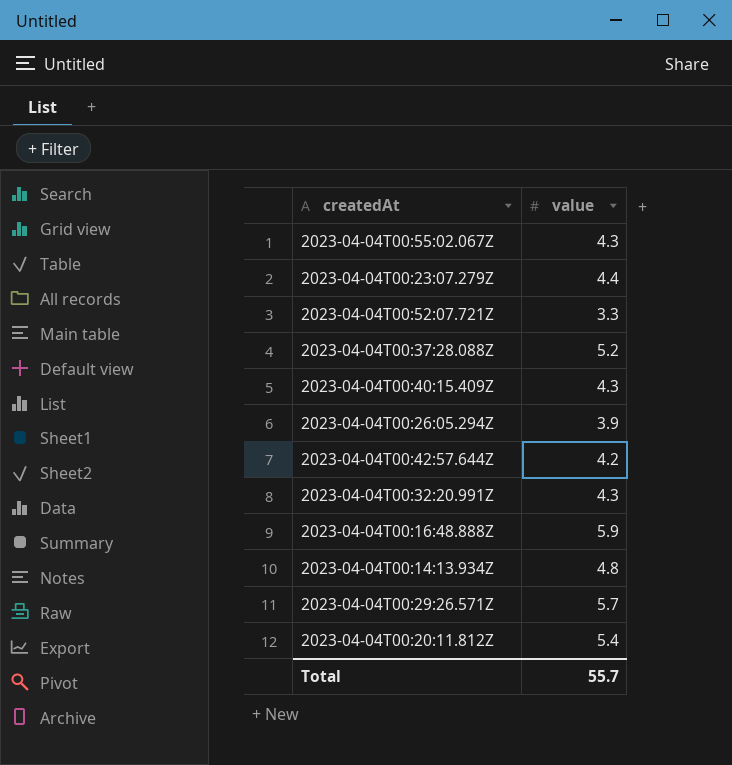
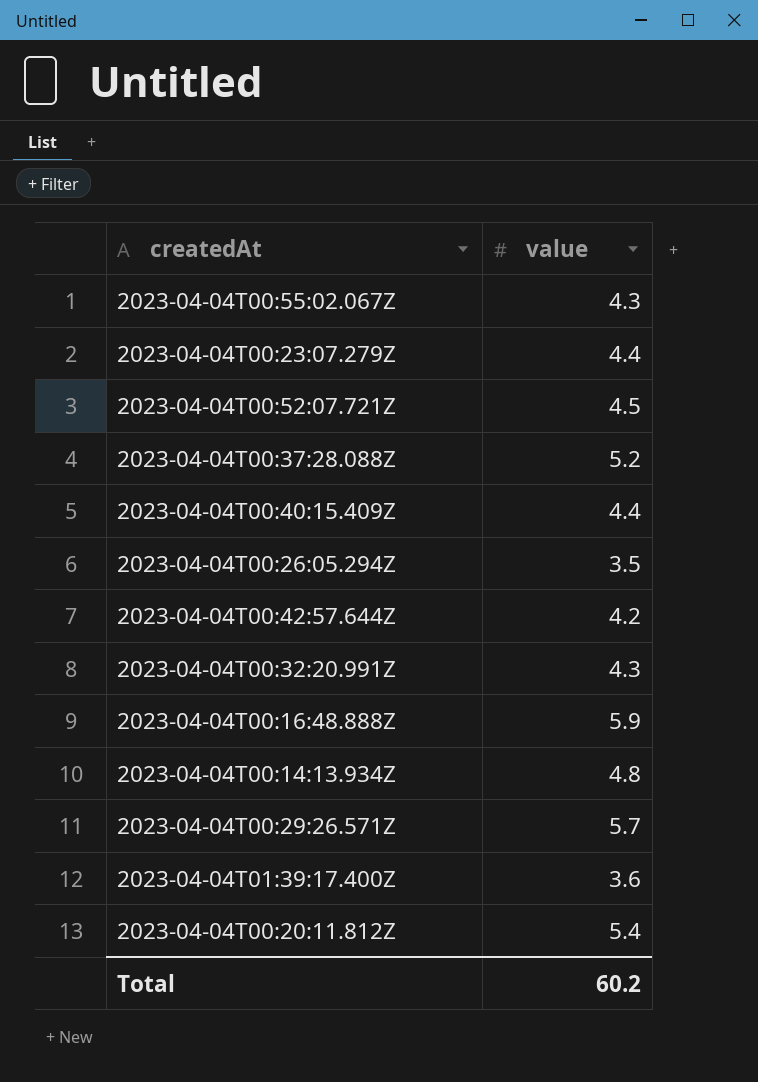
2023-04-04T00:52:07.721Z | value: 3.3 -> 4.5
2023-04-04T00:40:15.409Z | value: 4.3 -> 4.4
2023-04-04T00:26:05.294Z | value: 3.9 -> 3.5
row 2023-04-04T01:39:17.400Z: none -> 3.6
Total | value: 55.7 -> 60.2

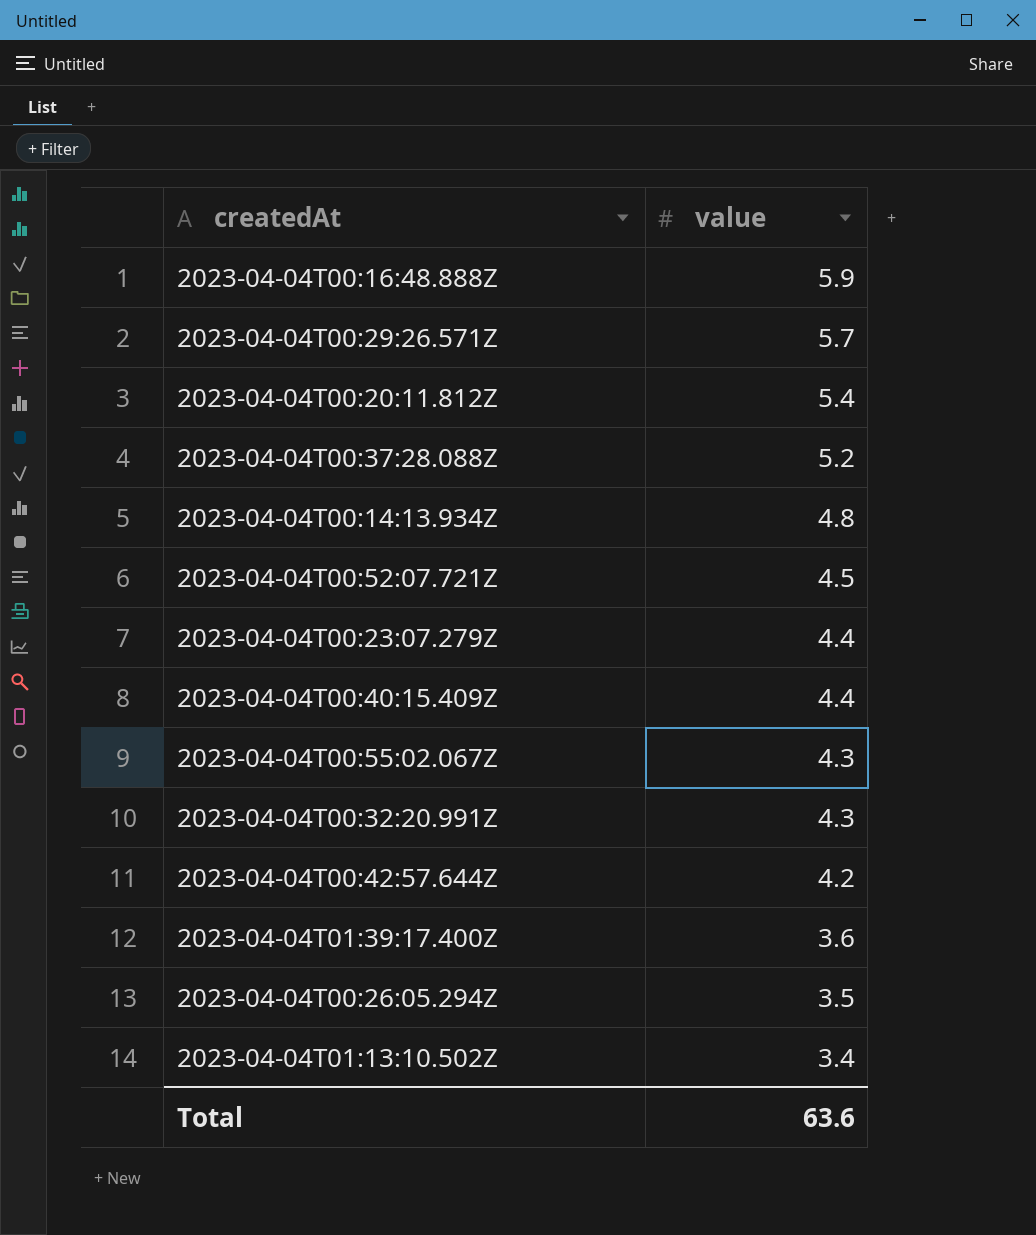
row order: none -> value descending
row 2023-04-04T01:13:10.502Z: none -> 3.4
Total | value: 60.2 -> 63.6

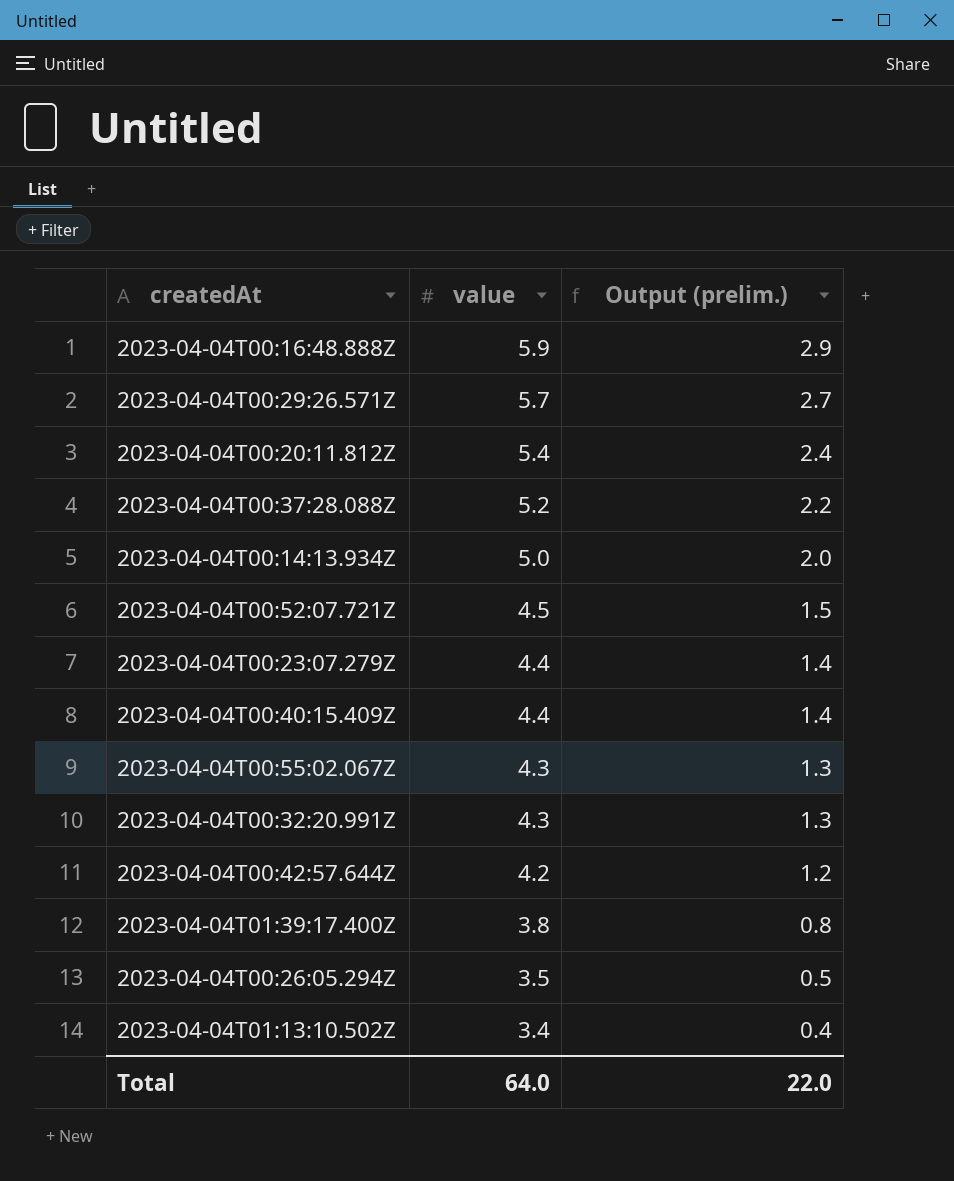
column Output (prelim.) | formula: none -> [value] - 3
2023-04-04T00:14:13.934Z | value: 4.8 -> 5.0
2023-04-04T01:39:17.400Z | value: 3.6 -> 3.8
Total | value: 63.6 -> 64.0

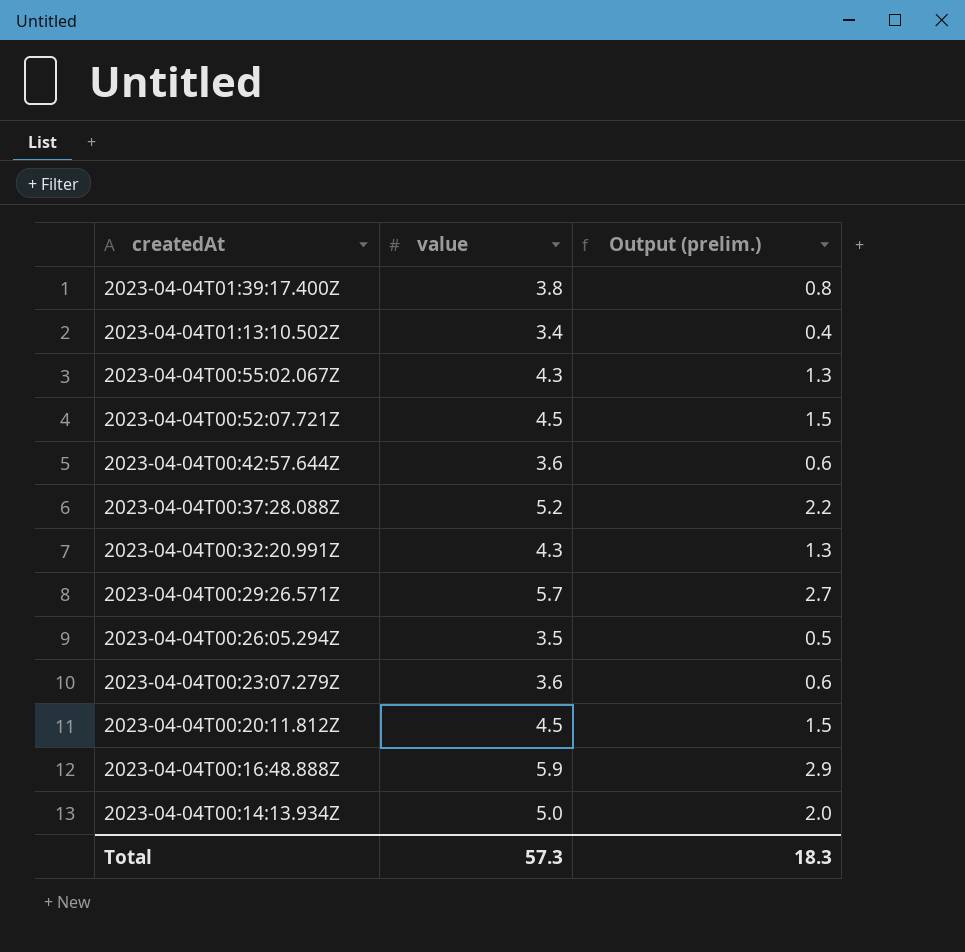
row order: value descending -> createdAt descending
row 2023-04-04T00:40:15.409Z: 4.4 | 1.4 -> none
2023-04-04T00:42:57.644Z | value: 4.2 -> 3.6
2023-04-04T00:42:57.644Z | Output (prelim.): 1.2 -> 0.6
2023-04-04T00:23:07.279Z | value: 4.4 -> 3.6
2023-04-04T00:23:07.279Z | Output (prelim.): 1.4 -> 0.6
2023-04-04T00:20:11.812Z | value: 5.4 -> 4.5
2023-04-04T00:20:11.812Z | Output (prelim.): 2.4 -> 1.5
Total | value: 64.0 -> 57.3
Total | Output (prelim.): 22.0 -> 18.3

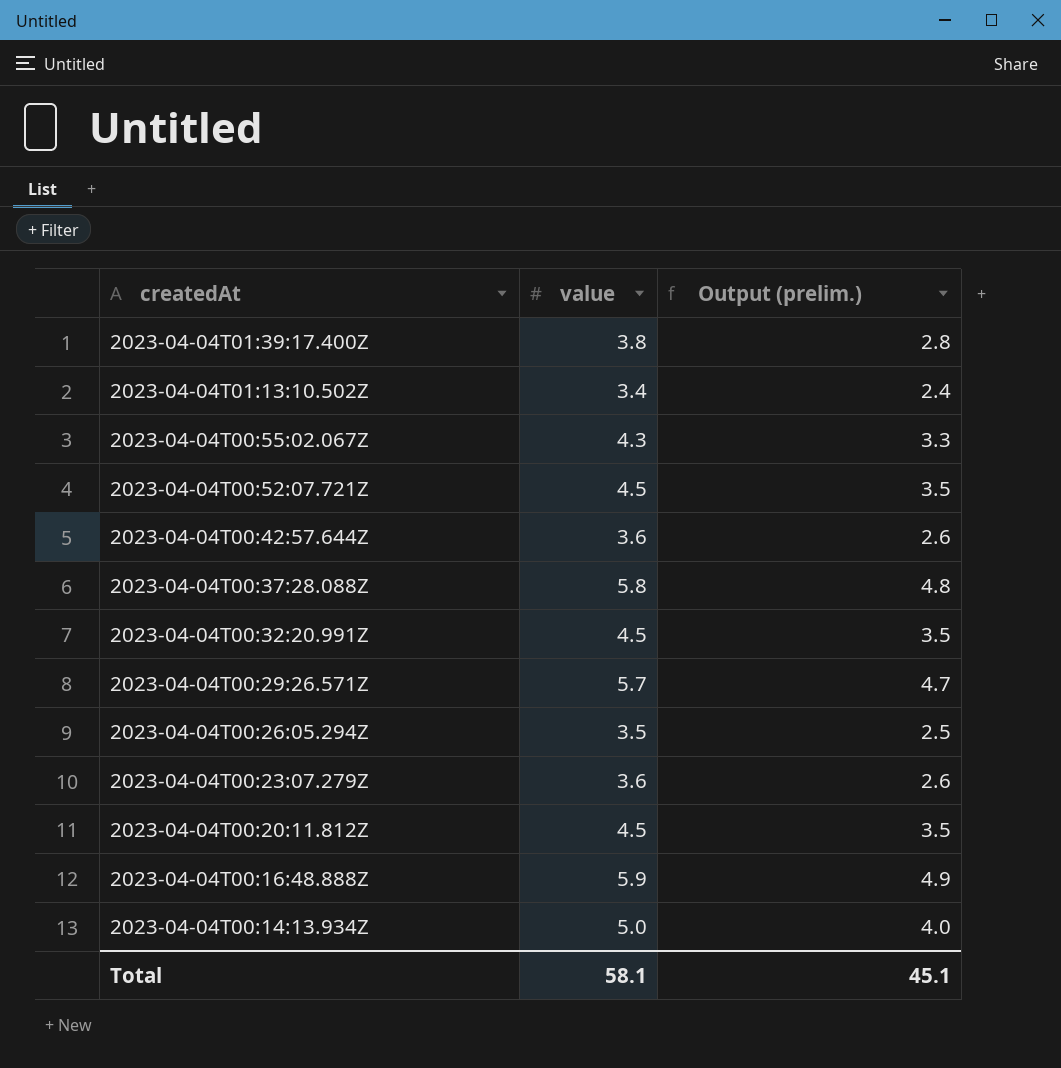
column Output (prelim.) | formula: [value] - 3 -> [value] - 1
2023-04-04T00:37:28.088Z | value: 5.2 -> 5.8
2023-04-04T00:32:20.991Z | value: 4.3 -> 4.5
Total | value: 57.3 -> 58.1
Total | Output (prelim.): 18.3 -> 45.1

